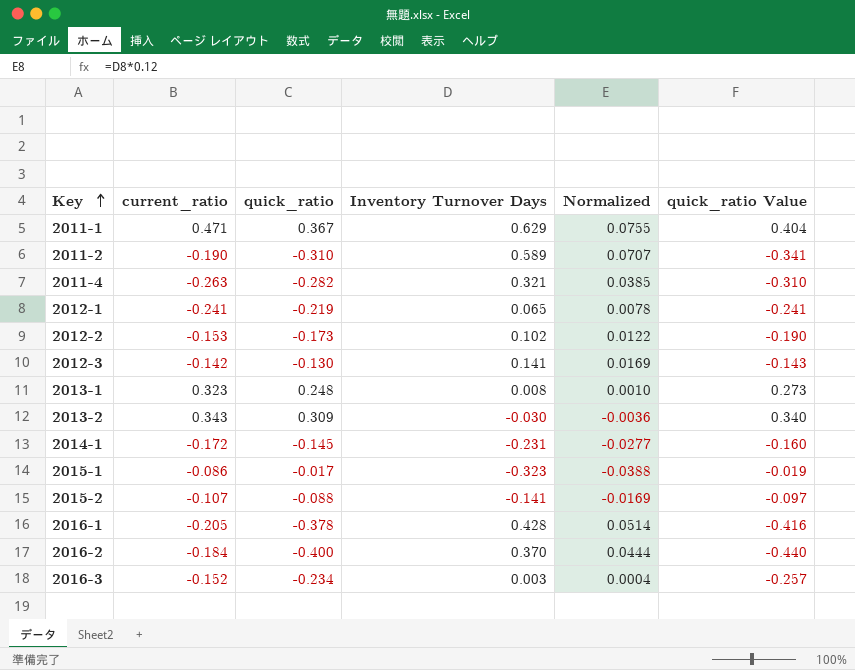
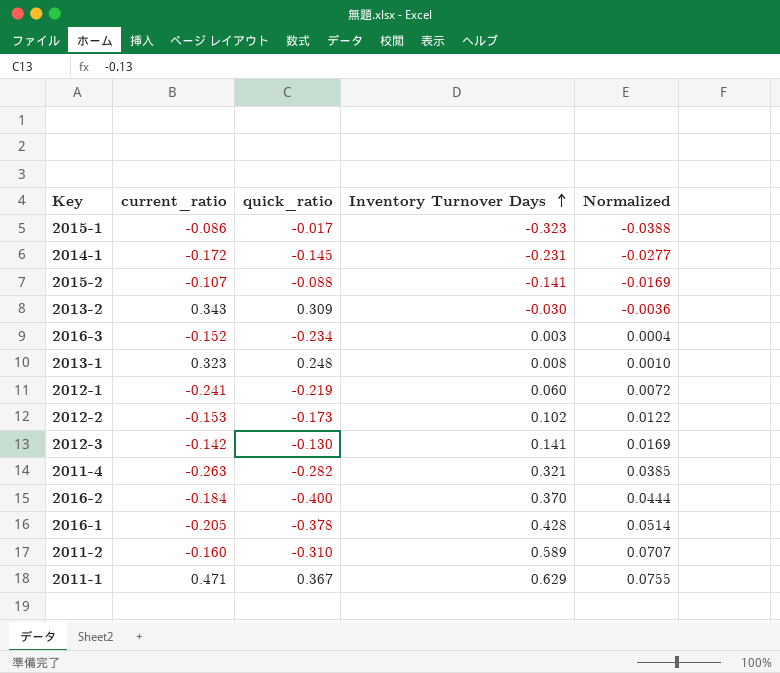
row order: Key ascending -> Inventory Turnover Days ascending
column quick_ratio Value | formula: [quick_ratio] * 1.1 -> none
2012-1 | Inventory Turnover Days: 0.065 -> 0.060
2012-1 | Normalized: 0.0078 -> 0.0072
2011-2 | current_ratio: -0.190 -> -0.160

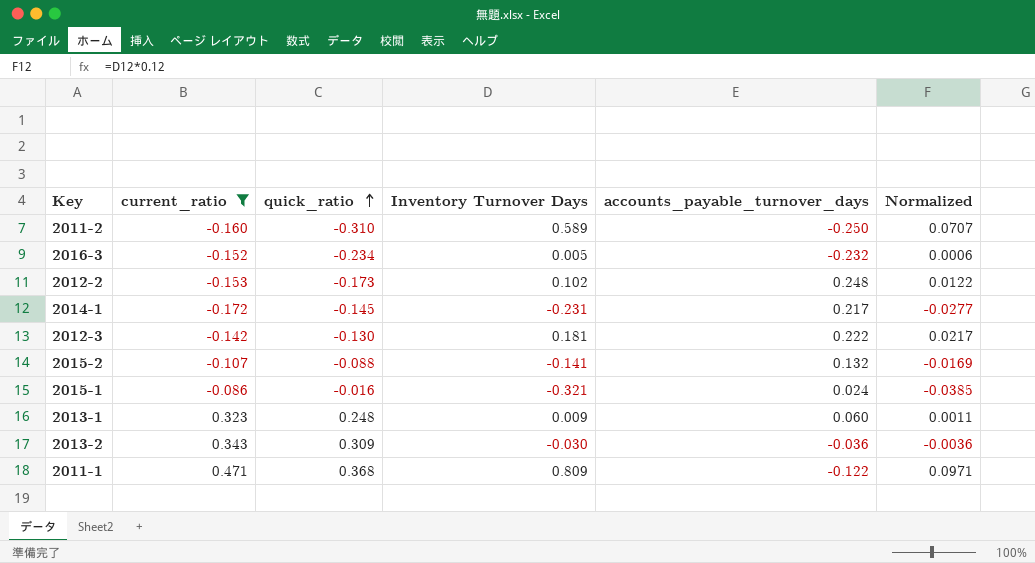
filter: none -> current_ratio >= -0.172
row order: Inventory Turnover Days ascending -> quick_ratio ascending
column accounts_payable_turnover_days | position: none -> 5
2016-3 | Inventory Turnover Days: 0.003 -> 0.005
2016-3 | Normalized: 0.0004 -> 0.0006
2012-3 | Inventory Turnover Days: 0.141 -> 0.181
2012-3 | Normalized: 0.0169 -> 0.0217
2015-1 | quick_ratio: -0.017 -> -0.016
2015-1 | Inventory Turnover Days: -0.323 -> -0.321
2015-1 | Normalized: -0.0388 -> -0.0385
2013-1 | Inventory Turnover Days: 0.008 -> 0.009
2013-1 | Normalized: 0.0010 -> 0.0011
2011-1 | quick_ratio: 0.367 -> 0.368
2011-1 | Inventory Turnover Days: 0.629 -> 0.809
2011-1 | Normalized: 0.0755 -> 0.0971

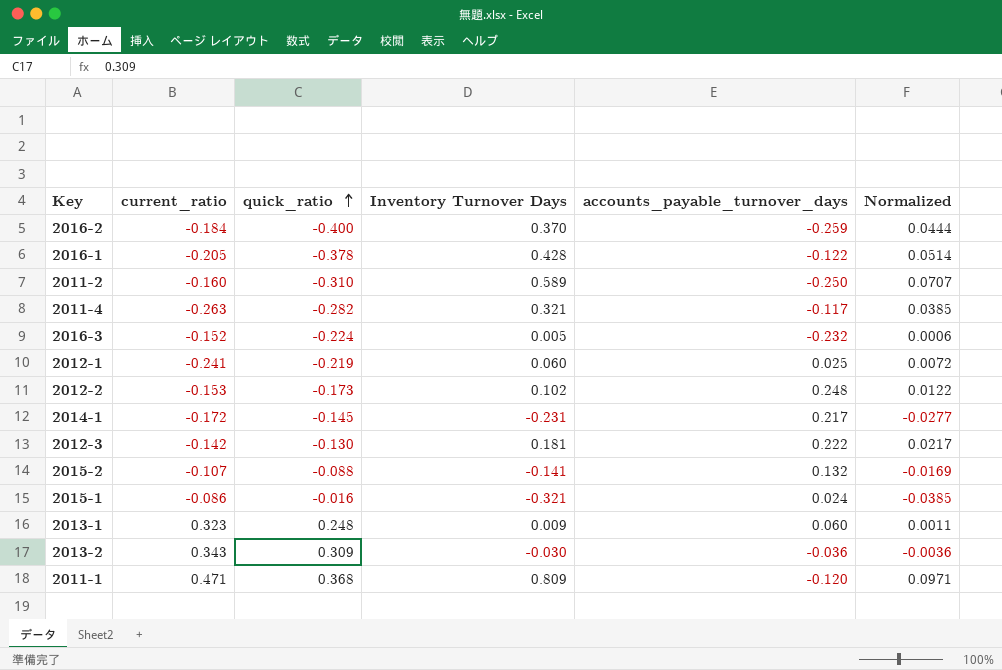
filter: current_ratio >= -0.172 -> none
2016-3 | quick_ratio: -0.234 -> -0.224
2011-1 | accounts_payable_turnover_days: -0.122 -> -0.120

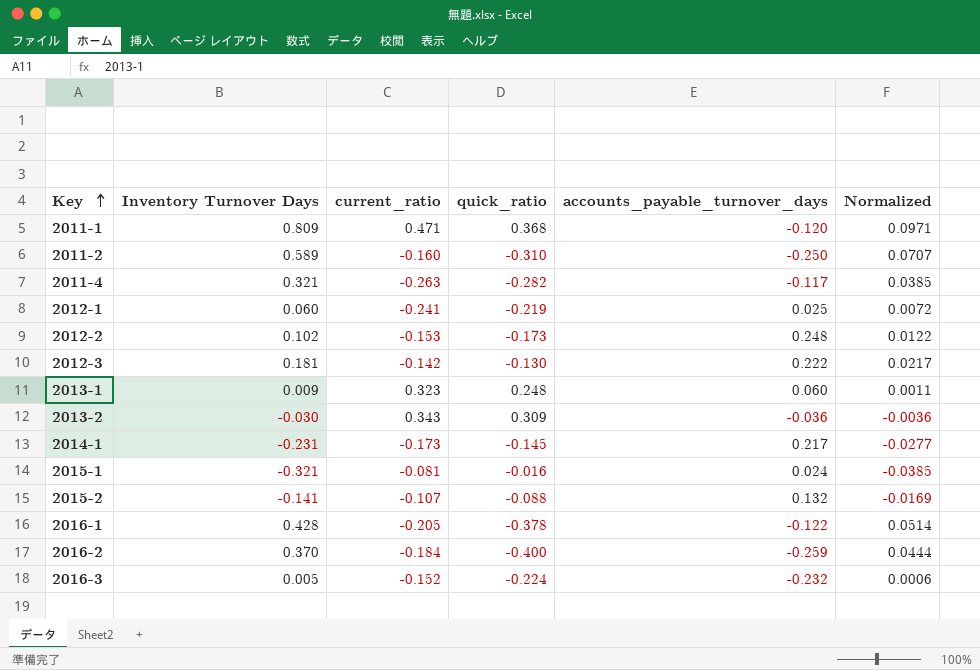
row order: quick_ratio ascending -> Key ascending
column Inventory Turnover Days | position: 4 -> 2
2014-1 | current_ratio: -0.172 -> -0.173
2015-1 | current_ratio: -0.086 -> -0.081

